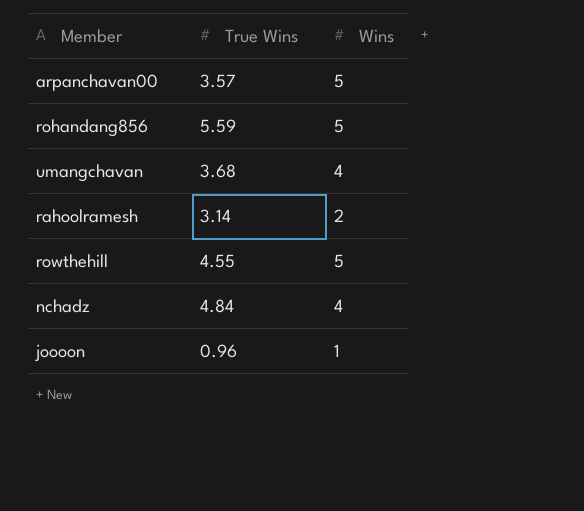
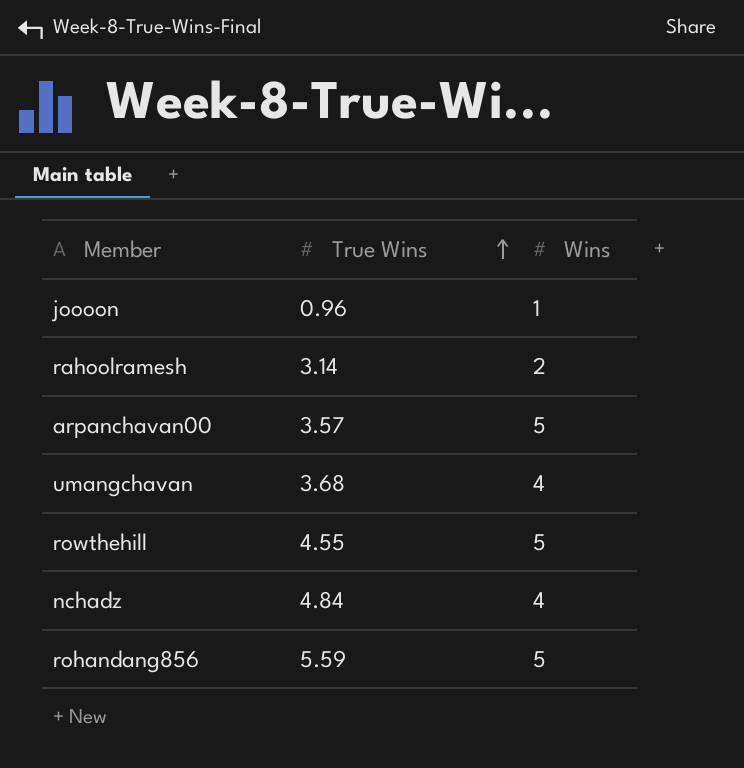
row order: none -> True Wins ascending

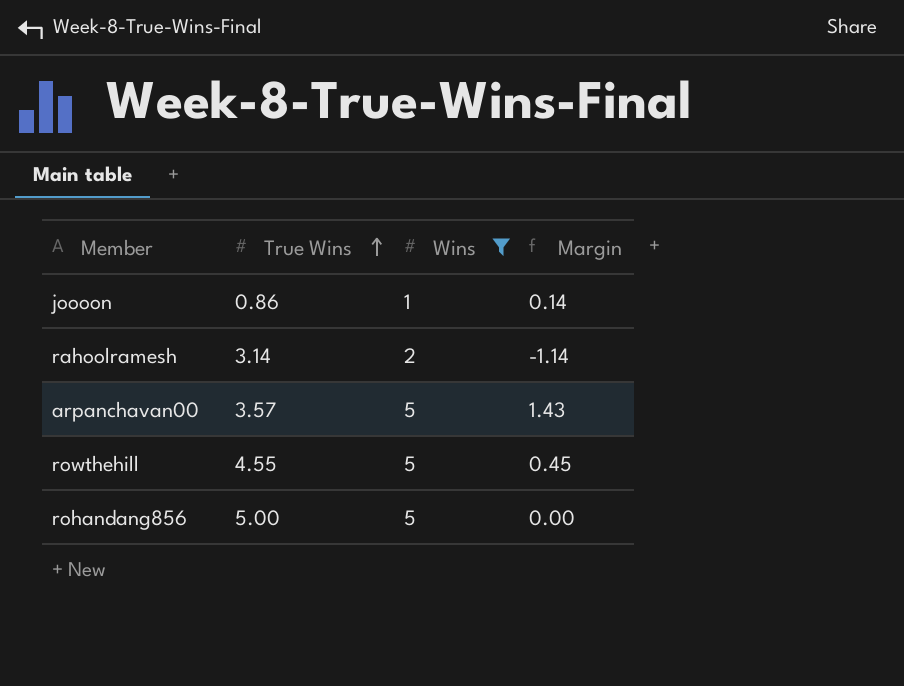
filter: none -> Wins != 4
column Margin | formula: none -> [Wins] - [True Wins]
joooon | True Wins: 0.96 -> 0.86
rohandang856 | True Wins: 5.59 -> 5.00

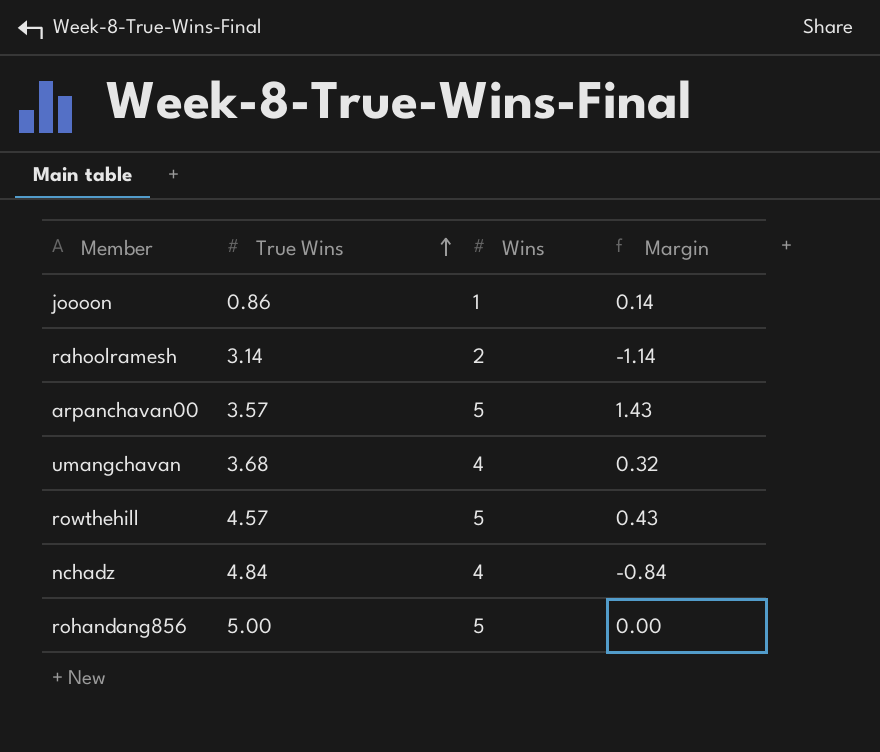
filter: Wins != 4 -> none
rowthehill | True Wins: 4.55 -> 4.57
rowthehill | Margin: 0.45 -> 0.43

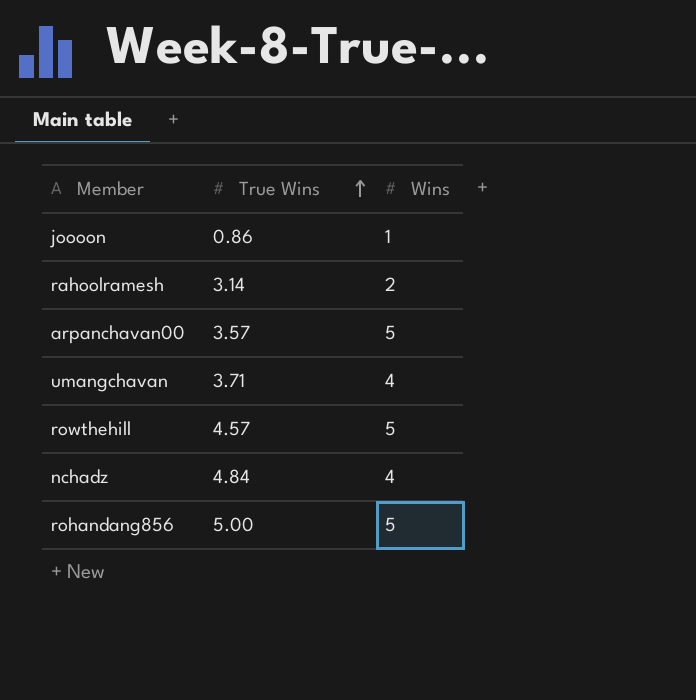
column Margin | formula: [Wins] - [True Wins] -> none
umangchavan | True Wins: 3.68 -> 3.71

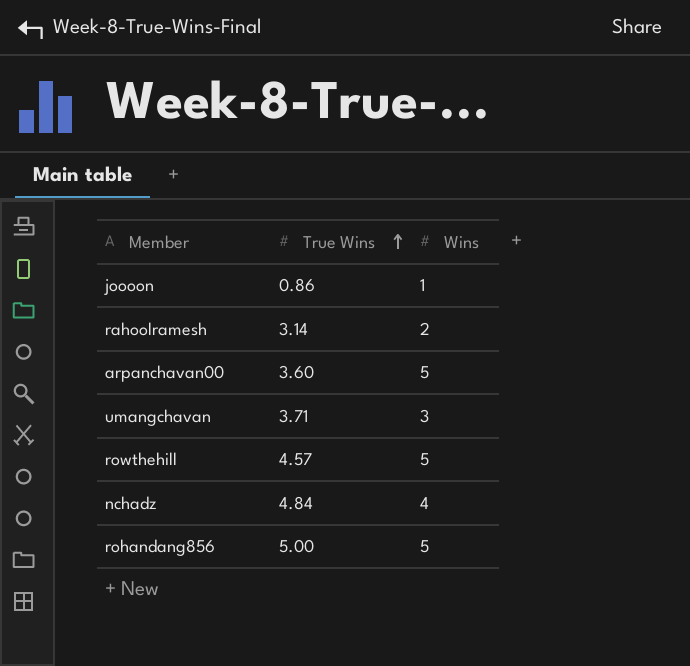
arpanchavan00 | True Wins: 3.57 -> 3.60
umangchavan | Wins: 4 -> 3

